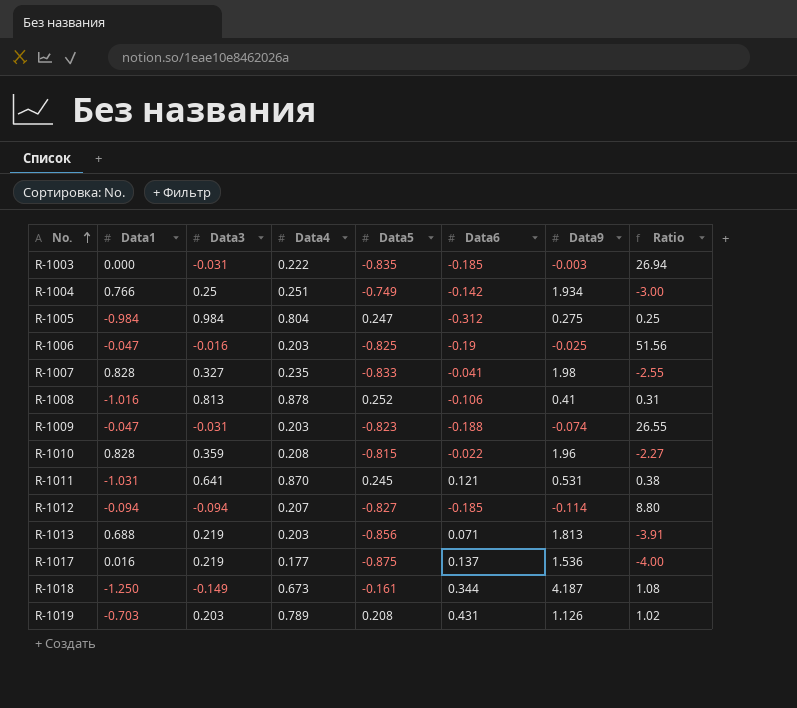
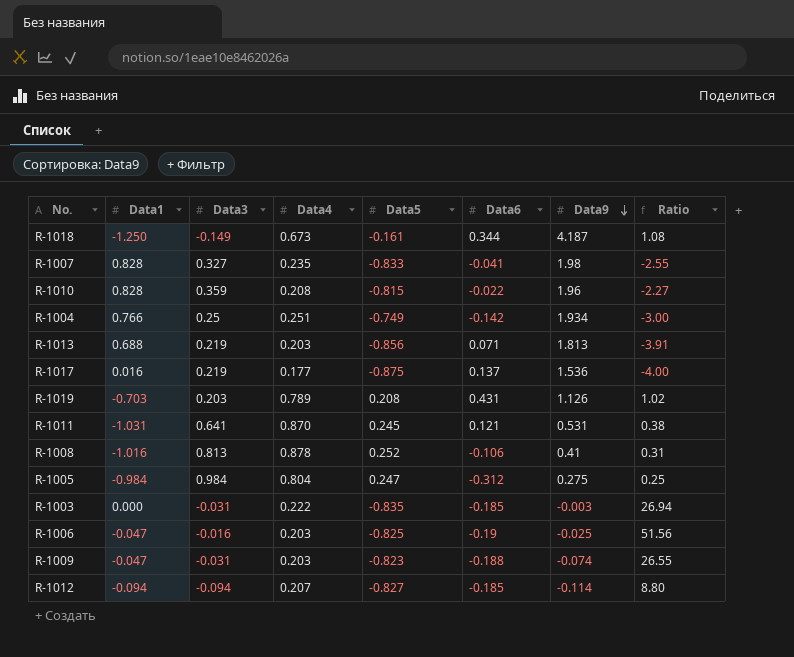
row order: No. ascending -> Data9 descending

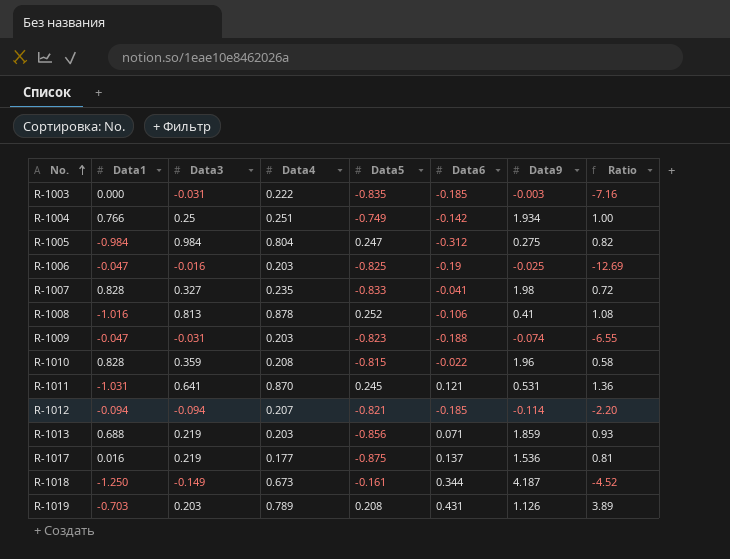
row order: Data9 descending -> No. ascending
column Ratio | formula: [Data5] / [Data3] -> [Data4] / [Data3]
R-1012 | Data5: -0.827 -> -0.821
R-1013 | Data9: 1.813 -> 1.859

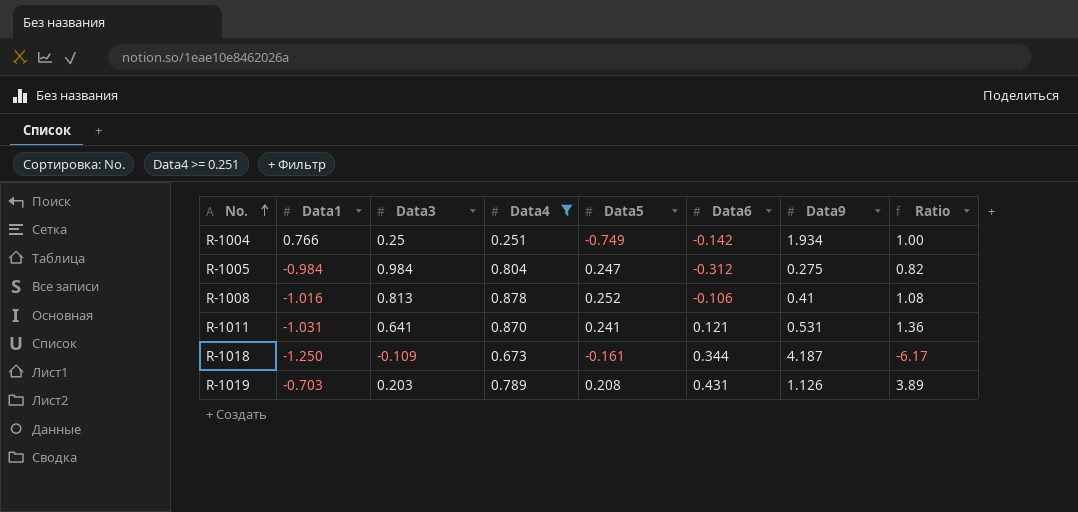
filter: none -> Data4 >= 0.251
R-1011 | Data5: 0.245 -> 0.241
R-1018 | Data3: -0.149 -> -0.109
R-1018 | Ratio: -4.52 -> -6.17

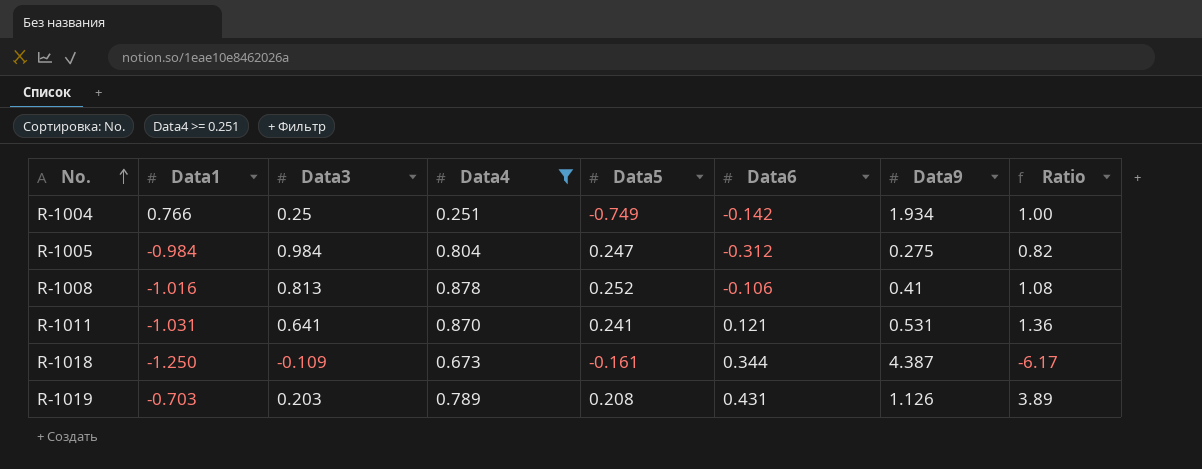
R-1018 | Data9: 4.187 -> 4.387

